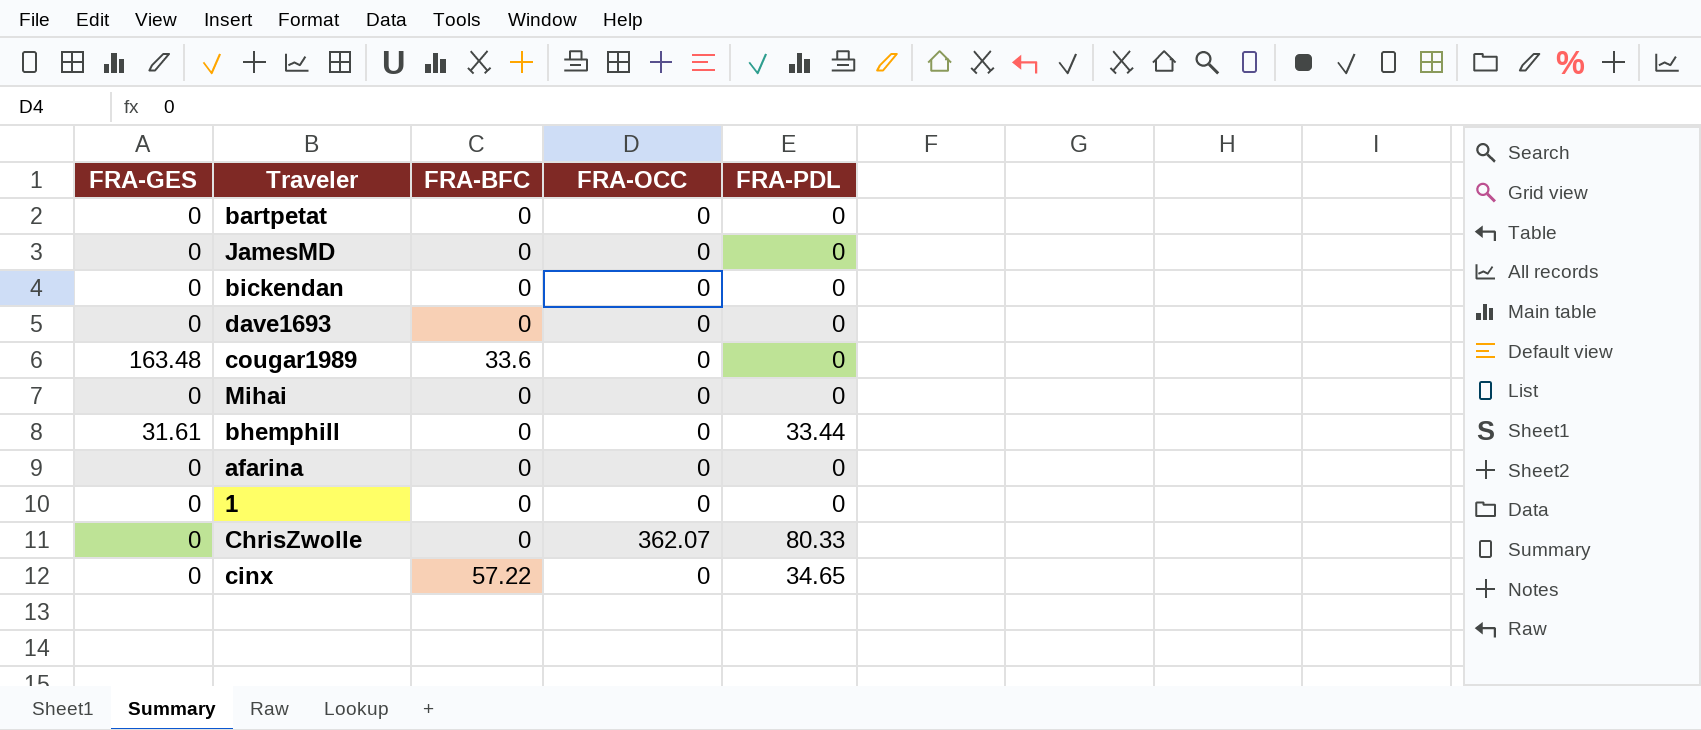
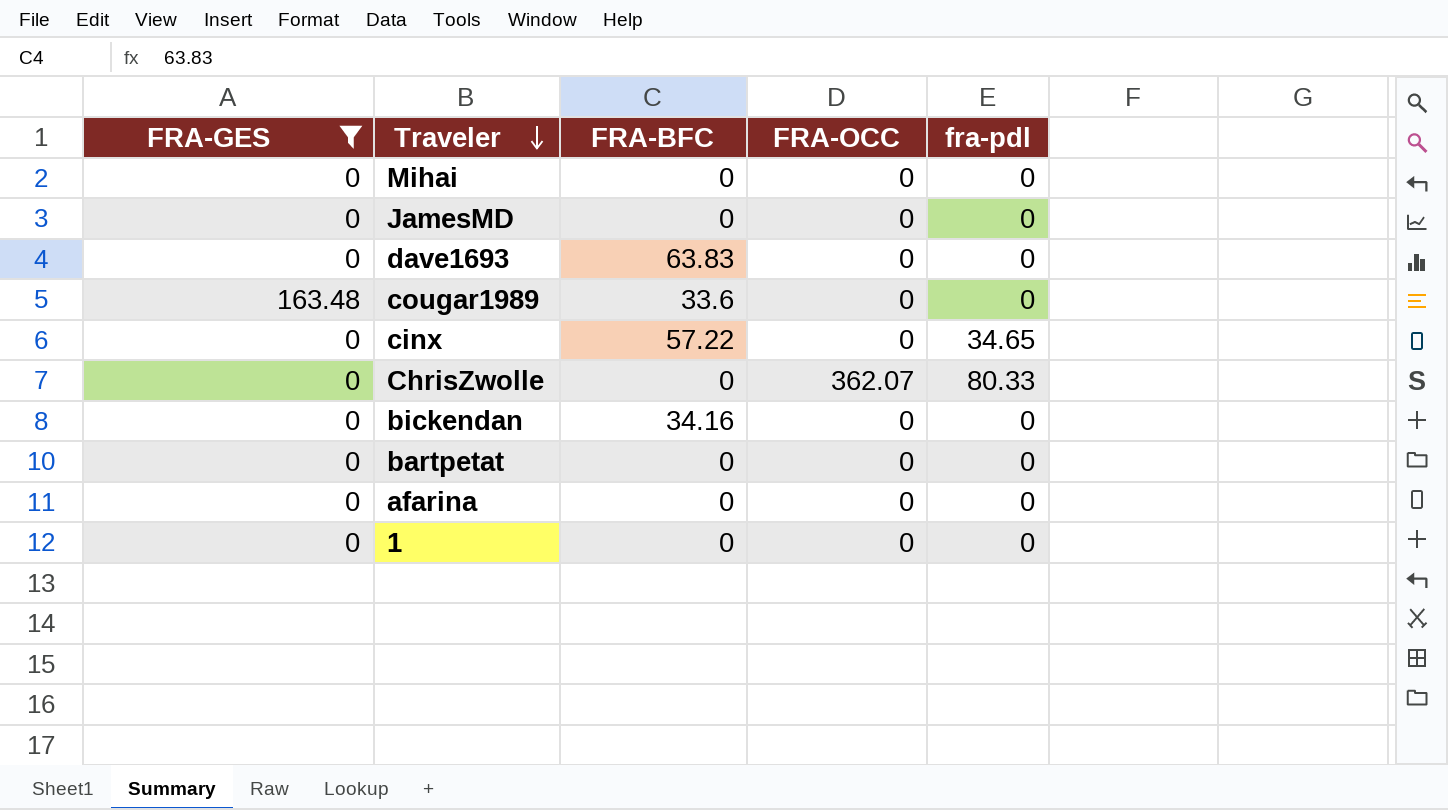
filter: none -> FRA-GES != 31.61
row order: none -> Traveler descending
column name: FRA-PDL -> fra-pdl
dave1693 | FRA-BFC: 0 -> 63.83
bickendan | FRA-BFC: 0 -> 34.16

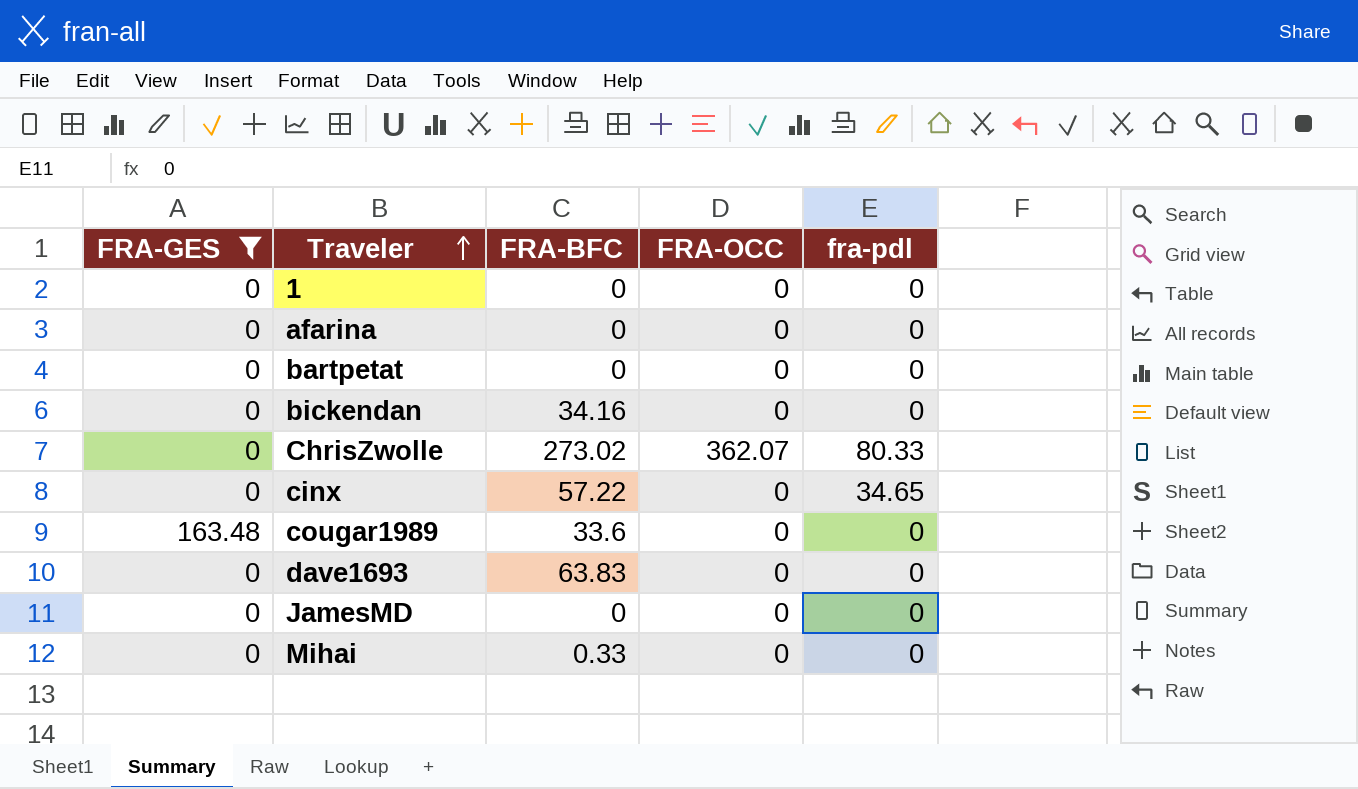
row order: Traveler descending -> Traveler ascending
ChrisZwolle | FRA-BFC: 0 -> 273.02
Mihai | FRA-BFC: 0 -> 0.33

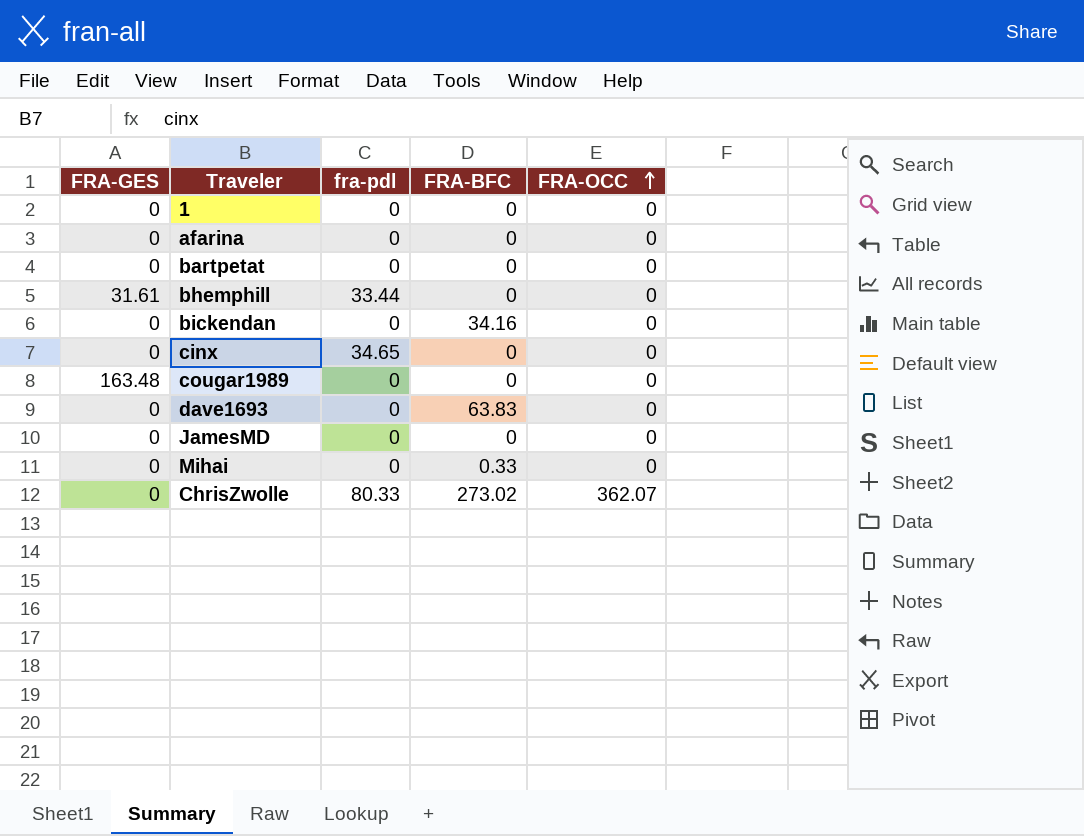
filter: FRA-GES != 31.61 -> none
row order: Traveler ascending -> FRA-OCC ascending
column fra-pdl | position: 5 -> 3
cinx | FRA-BFC: 57.22 -> 0
cougar1989 | FRA-BFC: 33.6 -> 0

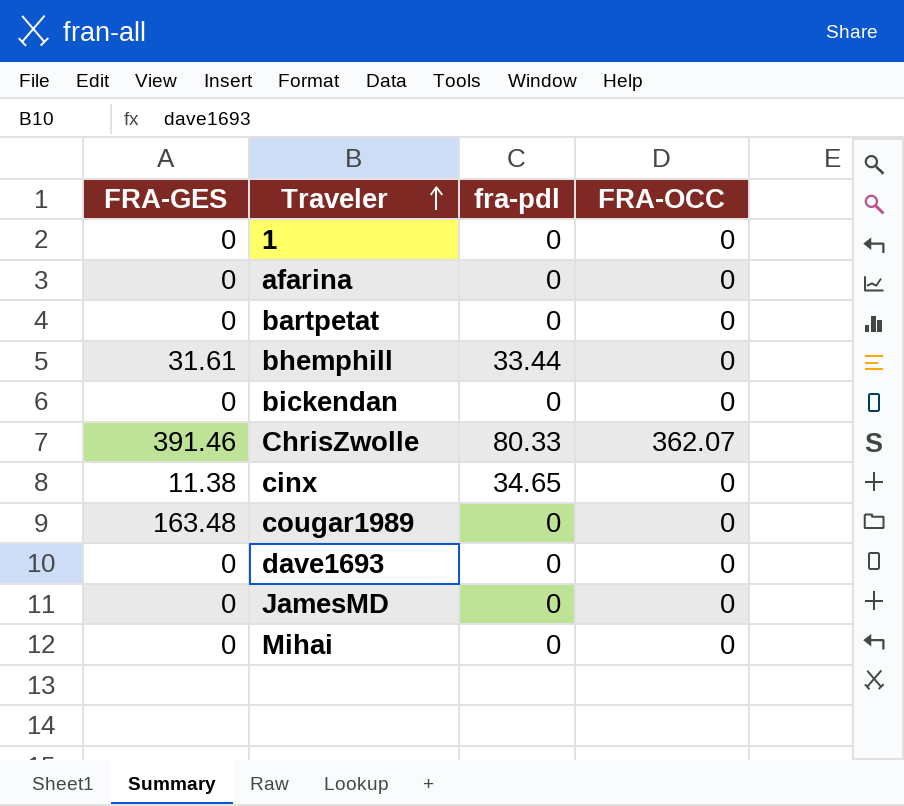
row order: FRA-OCC ascending -> Traveler ascending
column FRA-BFC | position: 4 -> none
ChrisZwolle | FRA-GES: 0 -> 391.46
cinx | FRA-GES: 0 -> 11.38

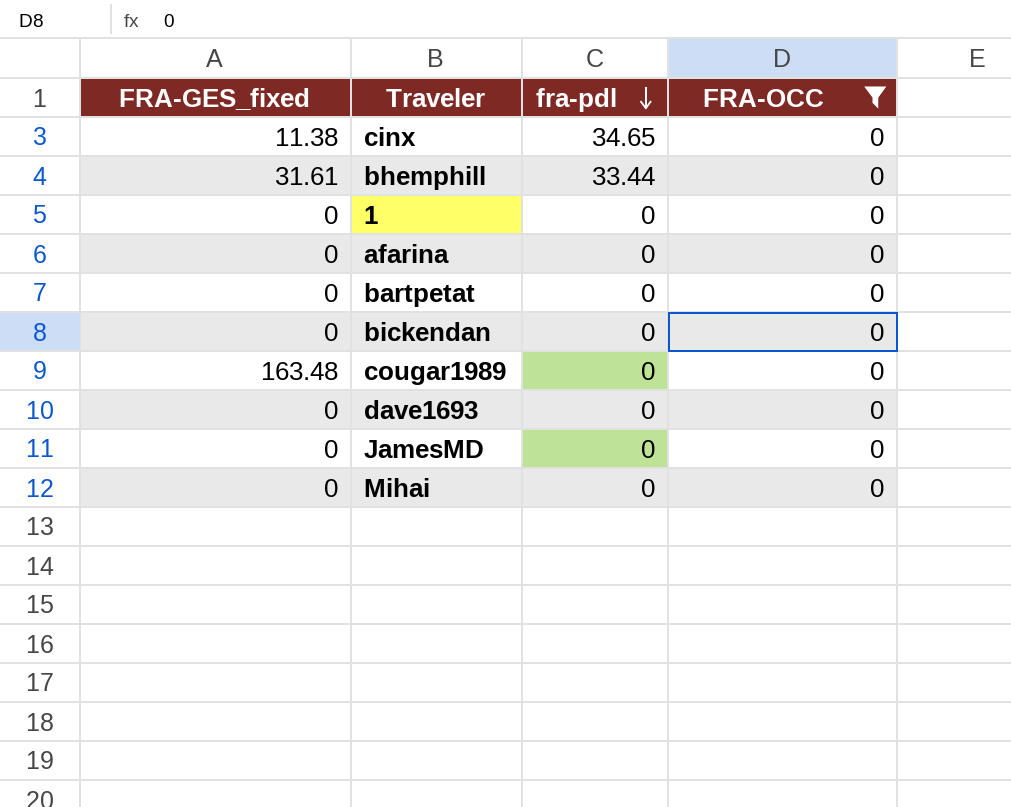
filter: none -> FRA-OCC = 0
row order: Traveler ascending -> fra-pdl descending
column name: FRA-GES -> FRA-GES_fixed

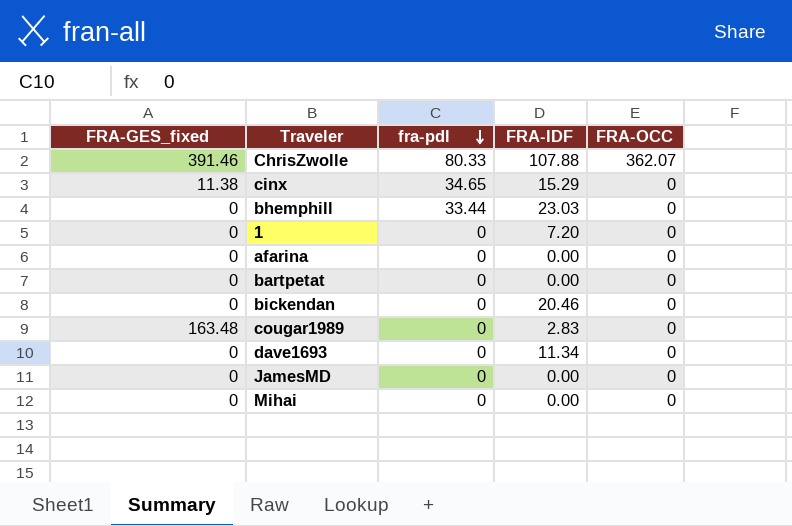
filter: FRA-OCC = 0 -> none
column FRA-IDF | position: none -> 4
bhemphill | FRA-GES_fixed: 31.61 -> 0

